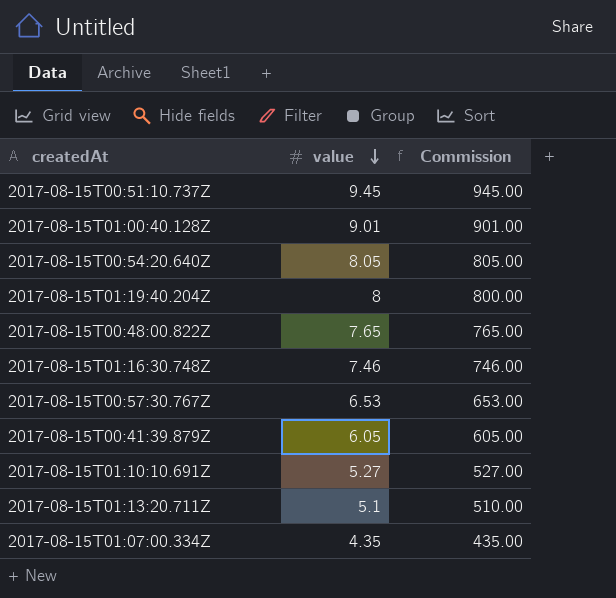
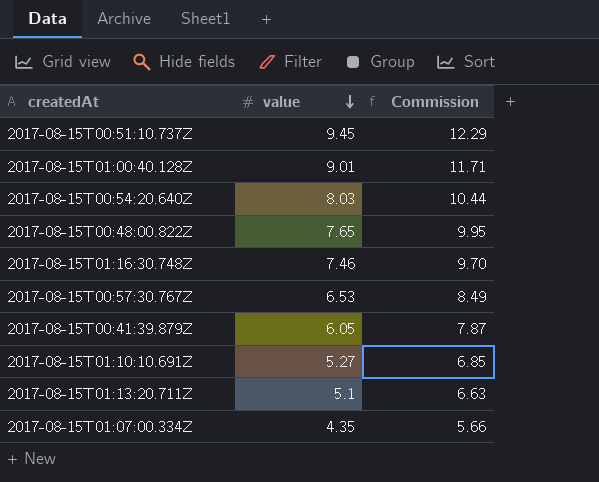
column Commission | formula: [value] * 100 -> [value] * 1.3
row 2017-08-15T01:19:40.204Z: 8 | 800.00 -> none
2017-08-15T00:54:20.640Z | value: 8.05 -> 8.03

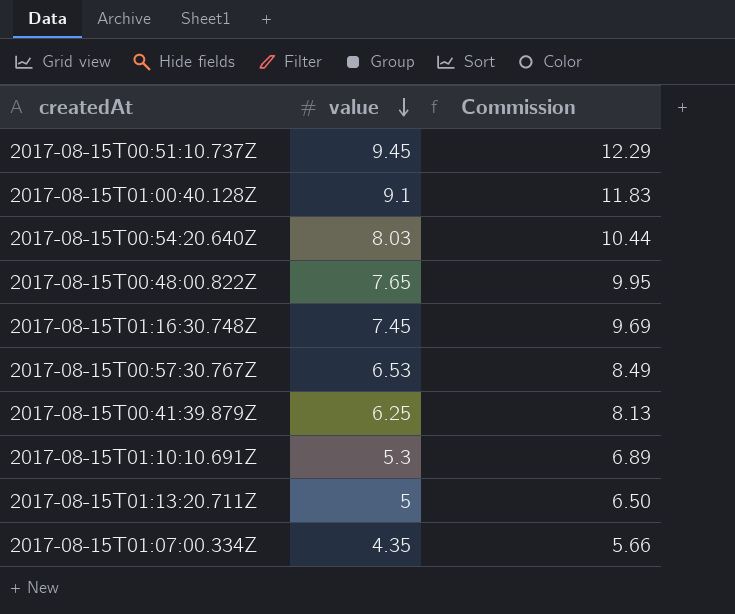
2017-08-15T01:00:40.128Z | value: 9.01 -> 9.1
2017-08-15T01:00:40.128Z | Commission: 11.71 -> 11.83
2017-08-15T01:16:30.748Z | value: 7.46 -> 7.45
2017-08-15T01:16:30.748Z | Commission: 9.70 -> 9.69
2017-08-15T00:41:39.879Z | value: 6.05 -> 6.25
2017-08-15T00:41:39.879Z | Commission: 7.87 -> 8.13
2017-08-15T01:10:10.691Z | value: 5.27 -> 5.3
2017-08-15T01:10:10.691Z | Commission: 6.85 -> 6.89
2017-08-15T01:13:20.711Z | value: 5.1 -> 5
2017-08-15T01:13:20.711Z | Commission: 6.63 -> 6.50

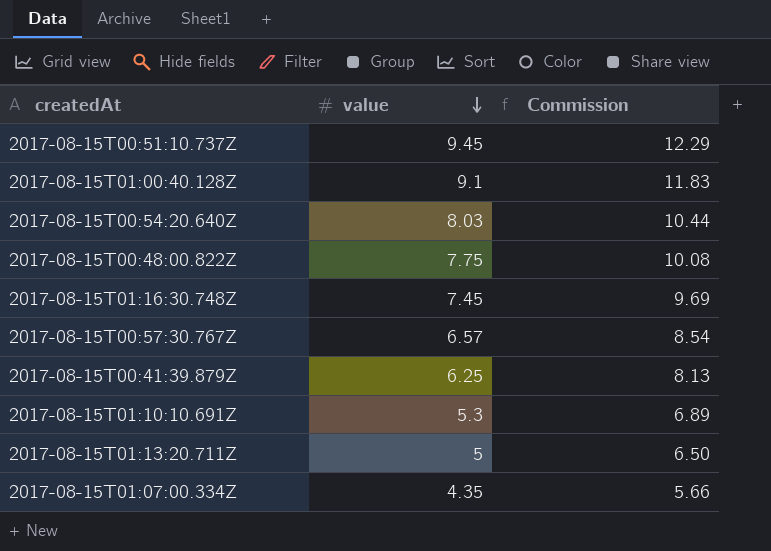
2017-08-15T00:48:00.822Z | value: 7.65 -> 7.75
2017-08-15T00:48:00.822Z | Commission: 9.95 -> 10.08
2017-08-15T00:57:30.767Z | value: 6.53 -> 6.57
2017-08-15T00:57:30.767Z | Commission: 8.49 -> 8.54

